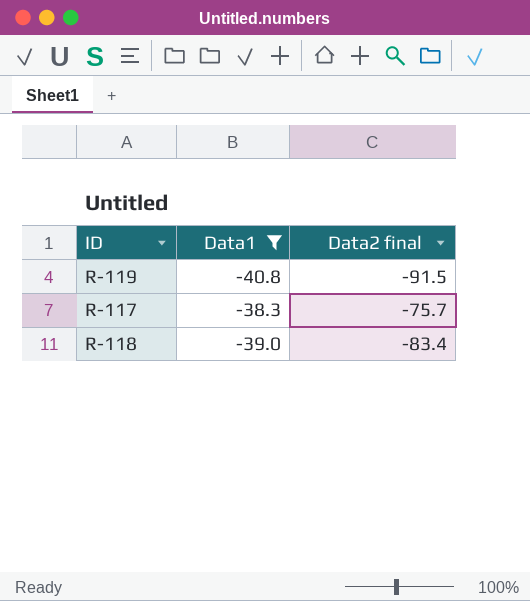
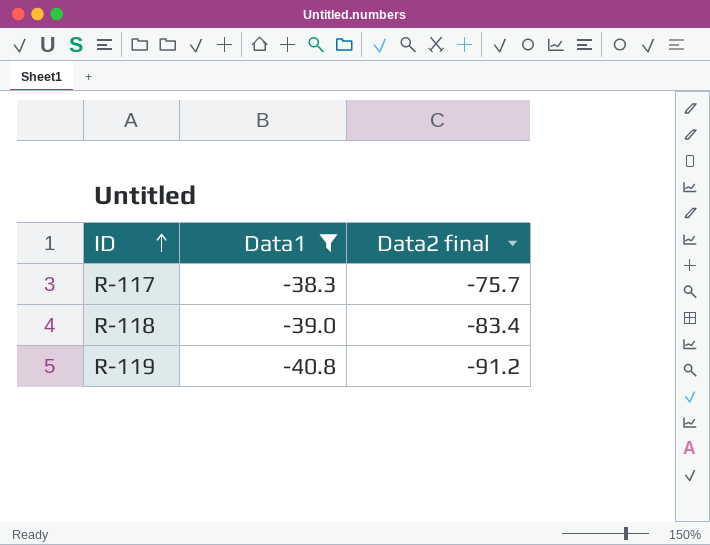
row order: none -> ID ascending
R-119 | Data2 final: -91.5 -> -91.2

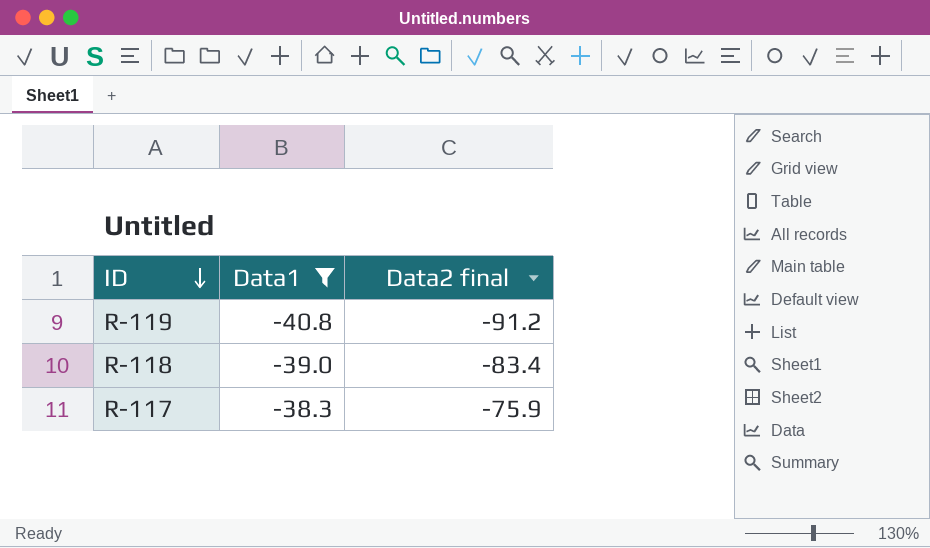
row order: ID ascending -> ID descending
R-117 | Data2 final: -75.7 -> -75.9

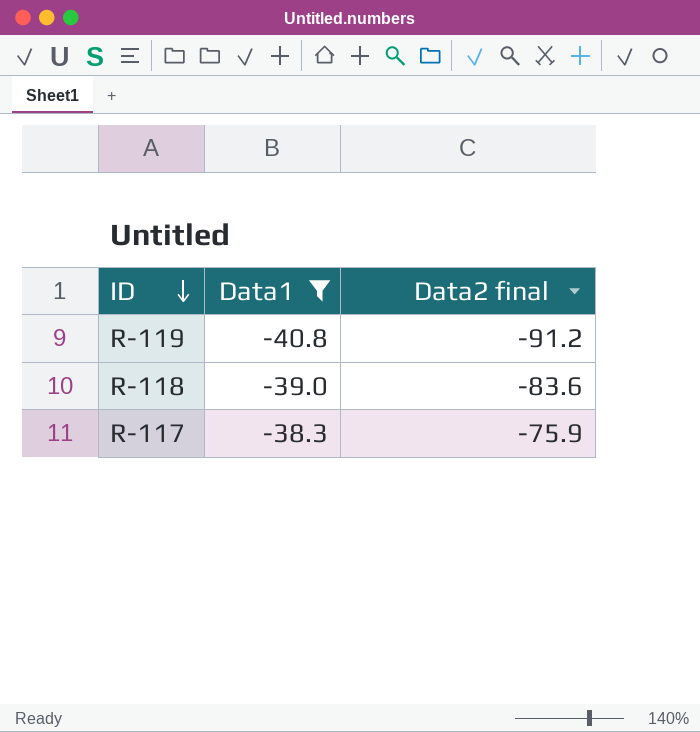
R-118 | Data2 final: -83.4 -> -83.6

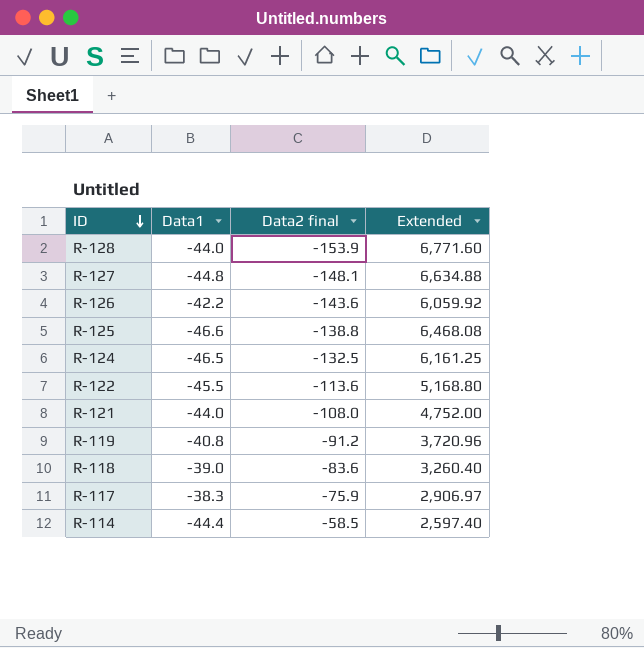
filter: Data1 >= -40.8 -> none
column Extended | formula: none -> [Data1] * [Data2 final]

